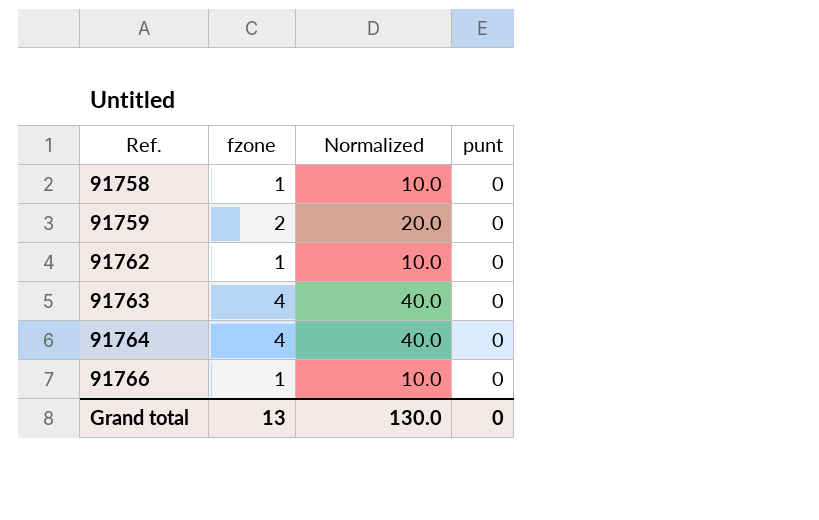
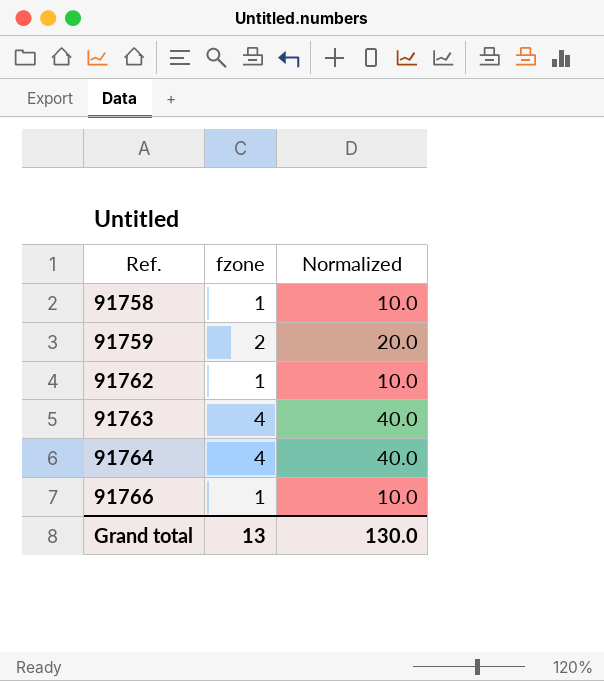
column punt | position: 4 -> none

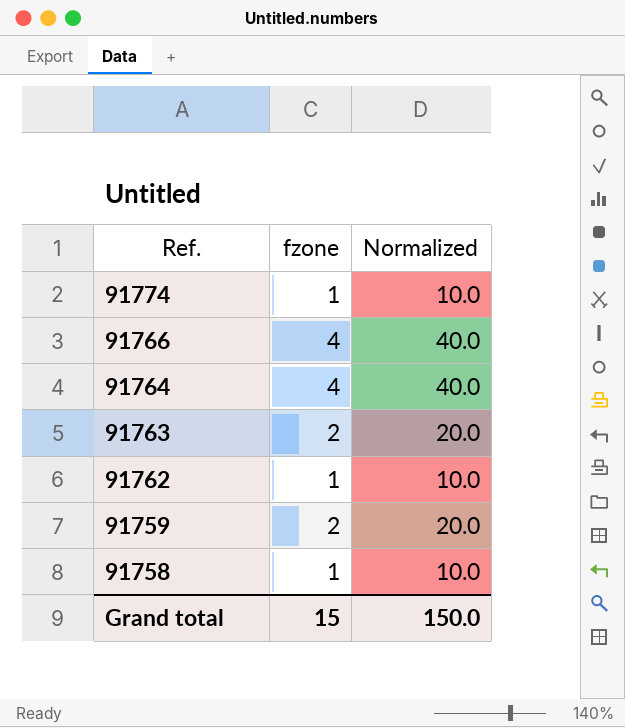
row order: Ref. ascending -> Ref. descending
row 91774: none -> 1 | 10.0
91766 | fzone: 1 -> 4
91766 | Normalized: 10.0 -> 40.0
91763 | fzone: 4 -> 2
91763 | Normalized: 40.0 -> 20.0
Grand total | fzone: 13 -> 15
Grand total | Normalized: 130.0 -> 150.0

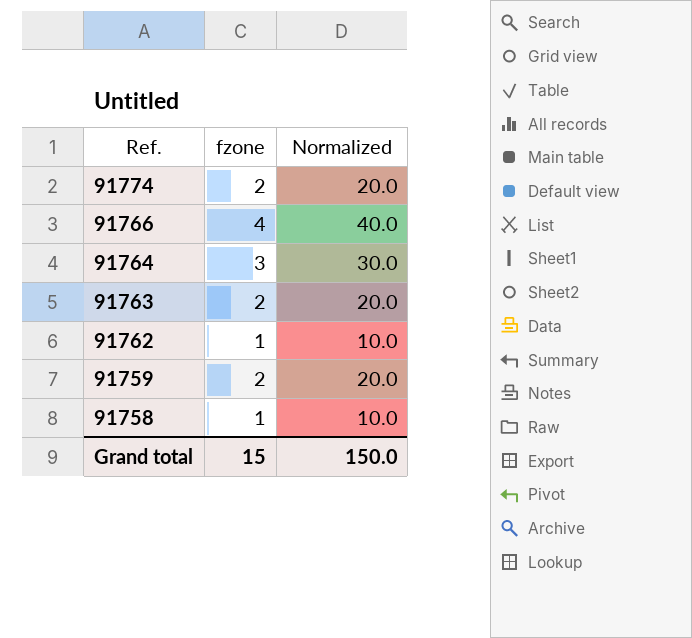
91774 | fzone: 1 -> 2
91774 | Normalized: 10.0 -> 20.0
91764 | fzone: 4 -> 3
91764 | Normalized: 40.0 -> 30.0

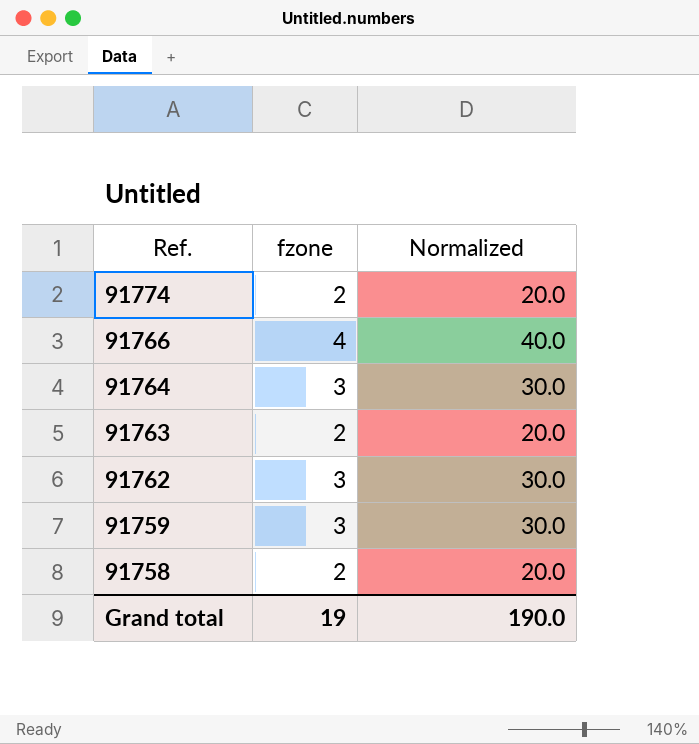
91762 | fzone: 1 -> 3
91762 | Normalized: 10.0 -> 30.0
91759 | fzone: 2 -> 3
91759 | Normalized: 20.0 -> 30.0
91758 | fzone: 1 -> 2
91758 | Normalized: 10.0 -> 20.0
Grand total | fzone: 15 -> 19
Grand total | Normalized: 150.0 -> 190.0

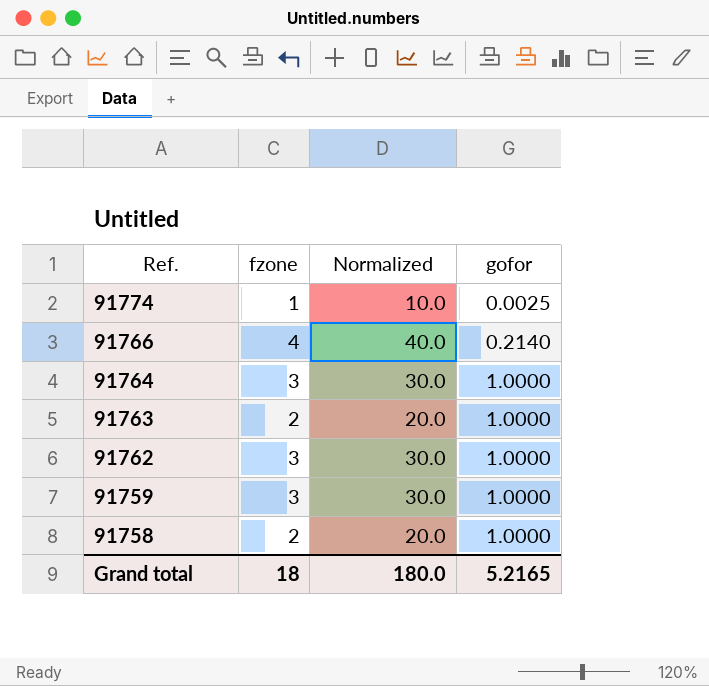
column gofor | position: none -> 4
91774 | fzone: 2 -> 1
91774 | Normalized: 20.0 -> 10.0
Grand total | fzone: 19 -> 18
Grand total | Normalized: 190.0 -> 180.0

